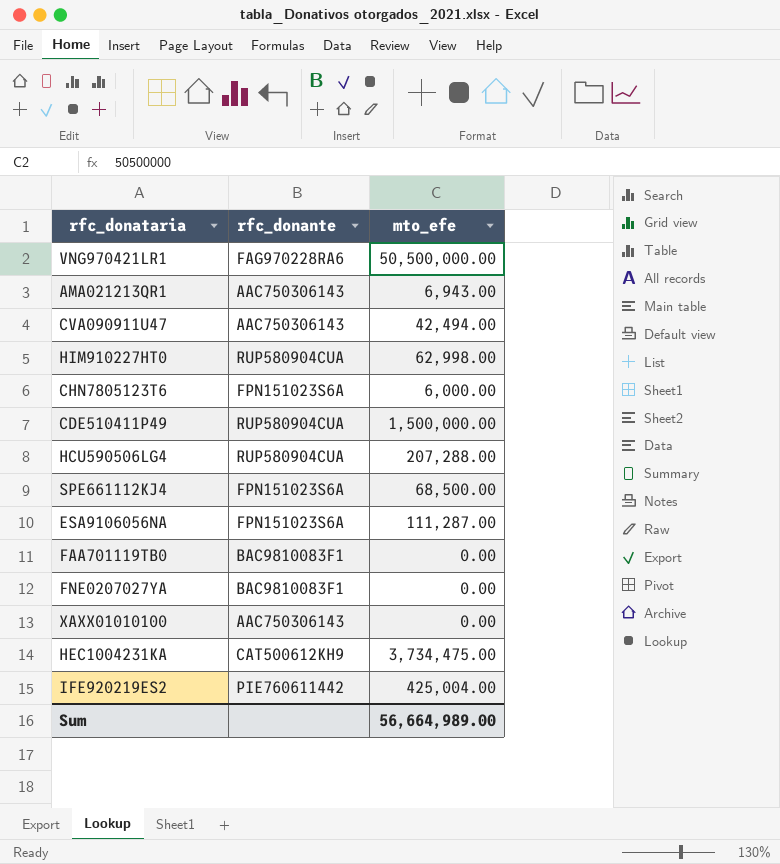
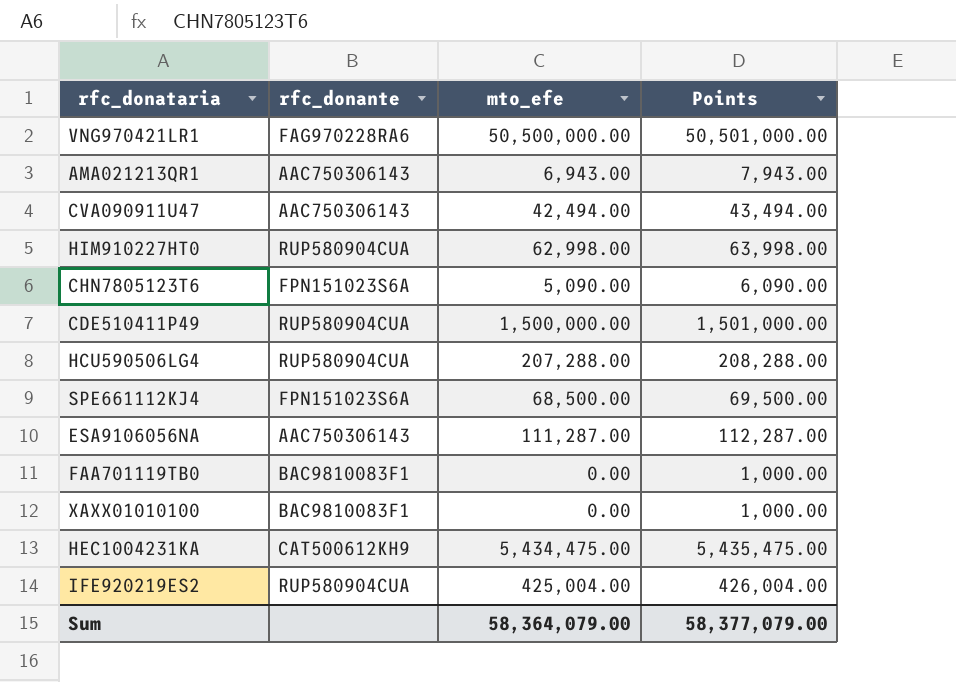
column Points | formula: none -> [mto_efe] + 1000
row FNE0207027YA: BAC9810083F1 | 0.00 -> none
CHN7805123T6 | mto_efe: 6,000.00 -> 5,090.00
ESA9106056NA | rfc_donante: FPN151023S6A -> AAC750306143
XAXX01010100 | rfc_donante: AAC750306143 -> BAC9810083F1
HEC1004231KA | mto_efe: 3,734,475.00 -> 5,434,475.00
IFE920219ES2 | rfc_donante: PIE760611442 -> RUP580904CUA
Sum | mto_efe: 56,664,989.00 -> 58,364,079.00

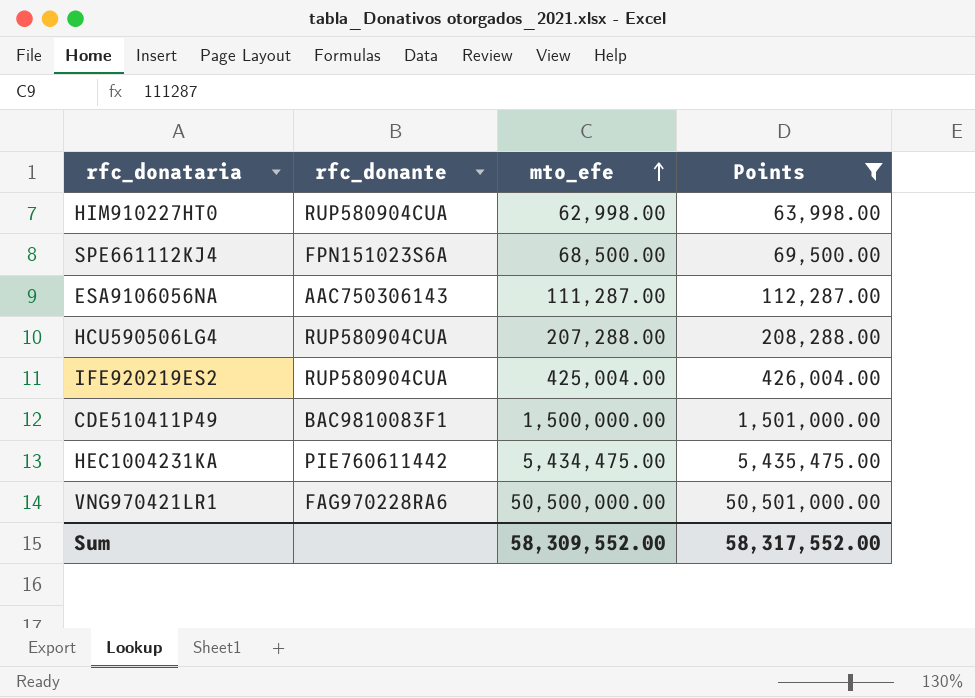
filter: none -> Points >= 63,998.00
row order: none -> mto_efe ascending
CDE510411P49 | rfc_donante: RUP580904CUA -> BAC9810083F1
HEC1004231KA | rfc_donante: CAT500612KH9 -> PIE760611442
Sum | mto_efe: 58,364,079.00 -> 58,309,552.00
Sum | Points: 58,377,079.00 -> 58,317,552.00

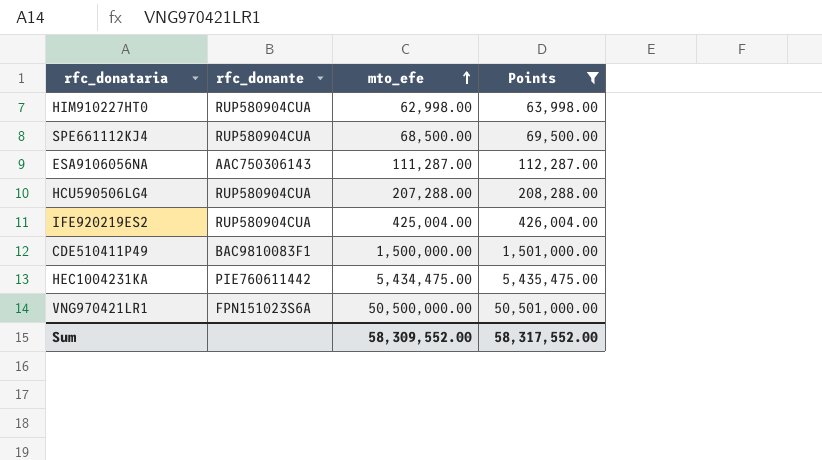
SPE661112KJ4 | rfc_donante: FPN151023S6A -> RUP580904CUA
VNG970421LR1 | rfc_donante: FAG970228RA6 -> FPN151023S6A

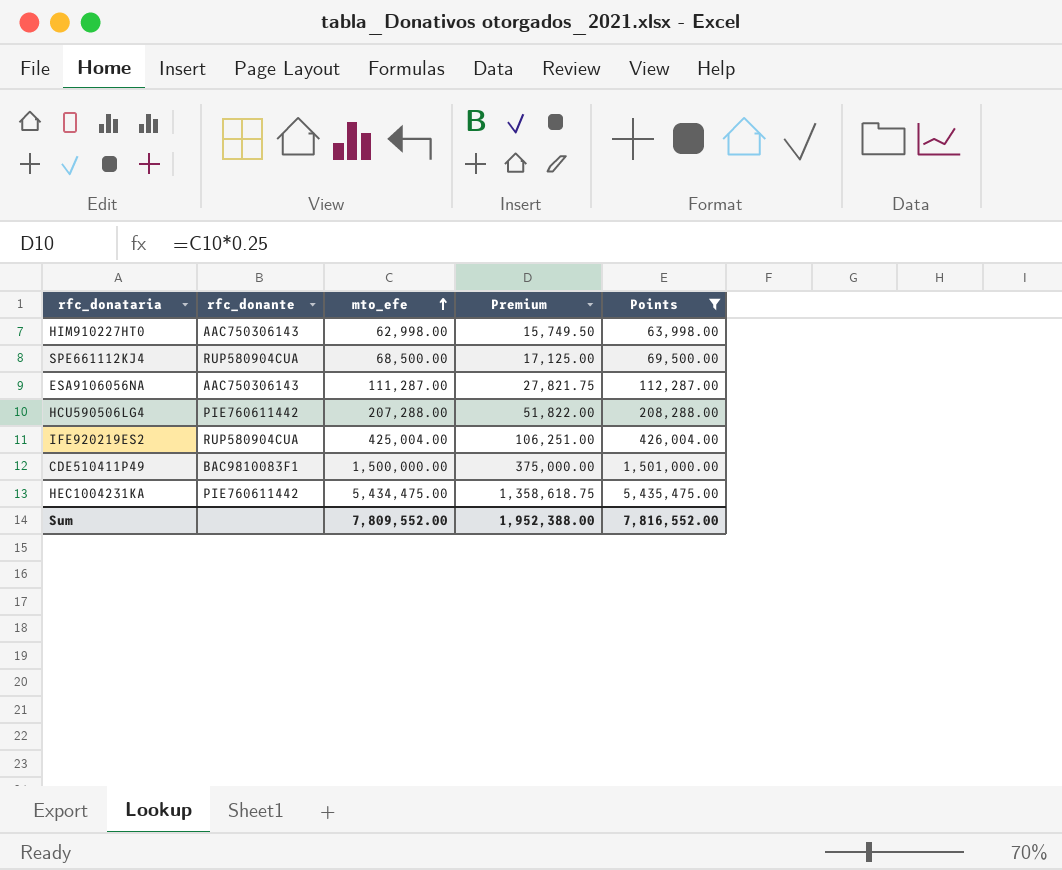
column Premium | formula: none -> [mto_efe] * 0.25
row VNG970421LR1: FPN151023S6A | 50,500,000.00 | 50,501,000.00 -> none
HIM910227HT0 | rfc_donante: RUP580904CUA -> AAC750306143
HCU590506LG4 | rfc_donante: RUP580904CUA -> PIE760611442
Sum | mto_efe: 58,309,552.00 -> 7,809,552.00
Sum | Points: 58,317,552.00 -> 7,816,552.00

